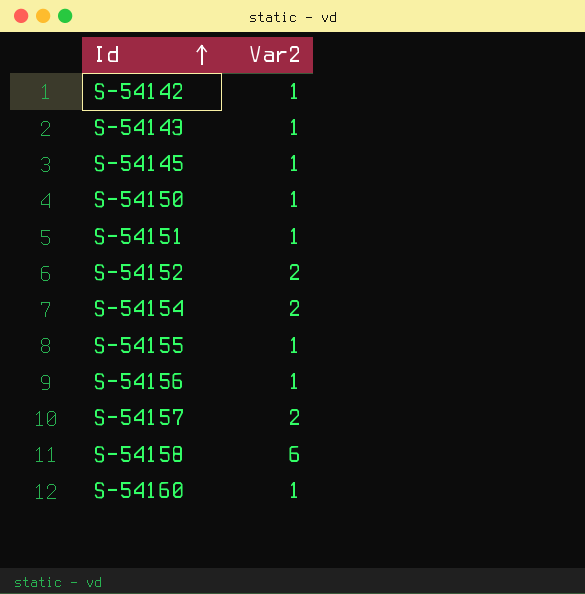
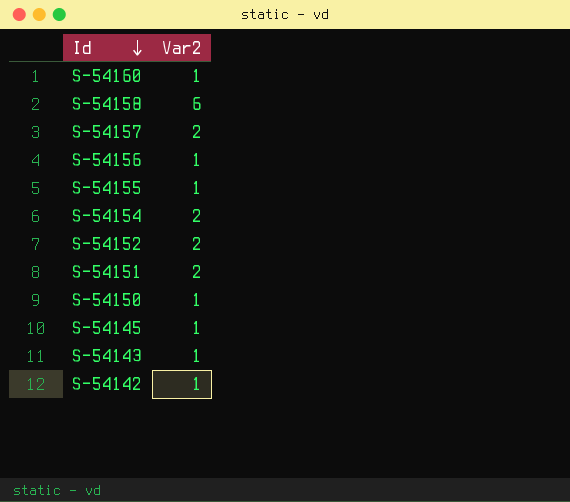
row order: Id ascending -> Id descending
S-54151 | Var2: 1 -> 2

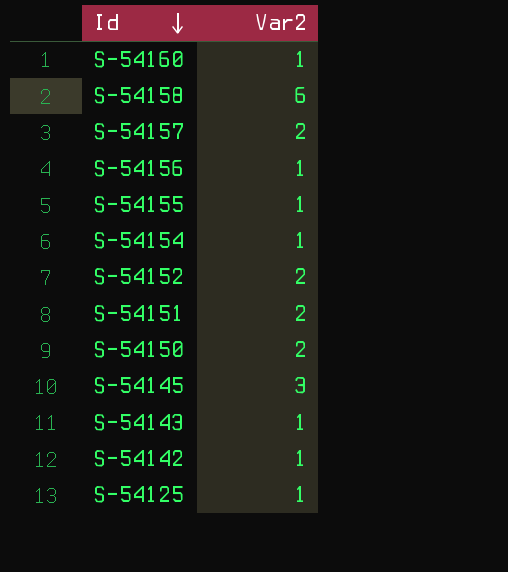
S-54154 | Var2: 2 -> 1
S-54150 | Var2: 1 -> 2
S-54145 | Var2: 1 -> 3
row S-54125: none -> 1

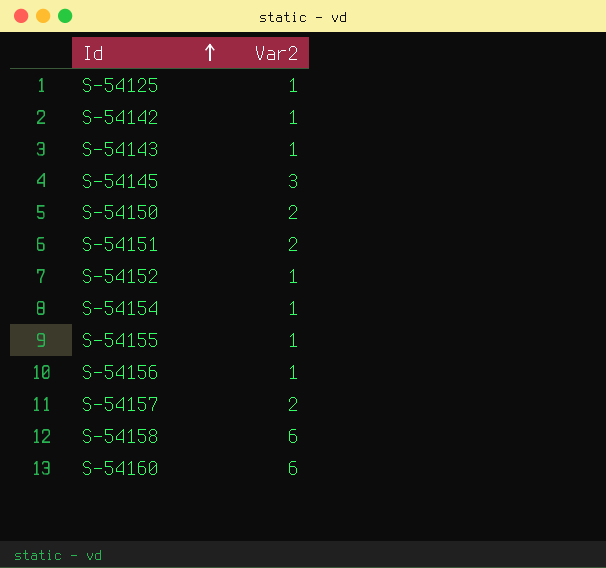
row order: Id descending -> Id ascending
S-54152 | Var2: 2 -> 1
S-54160 | Var2: 1 -> 6

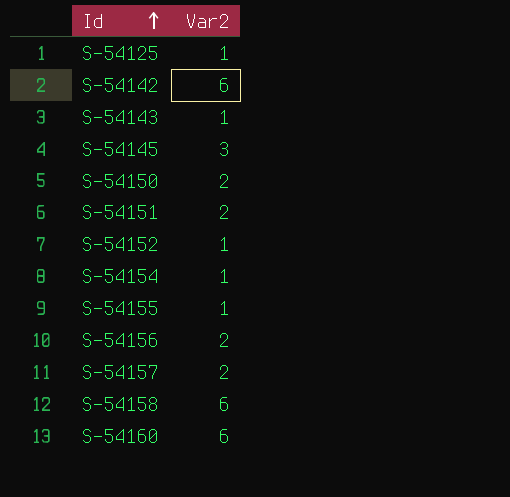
S-54142 | Var2: 1 -> 6
S-54156 | Var2: 1 -> 2

